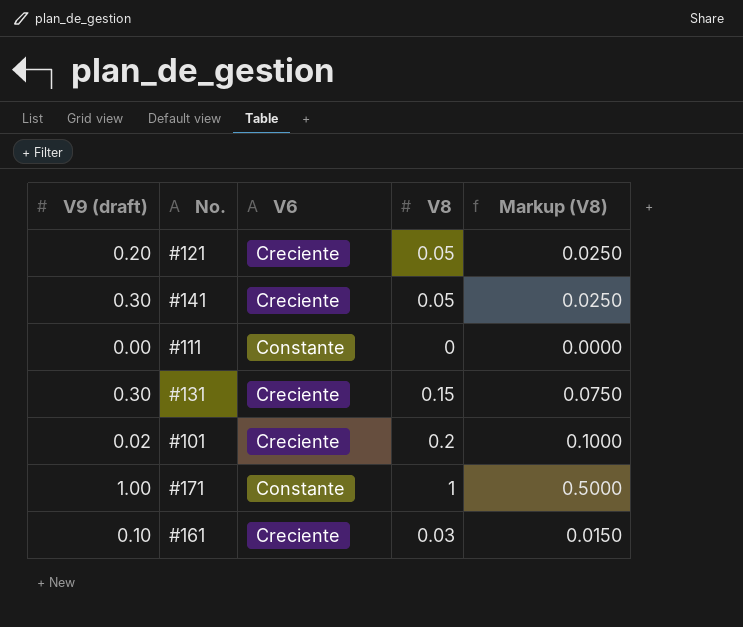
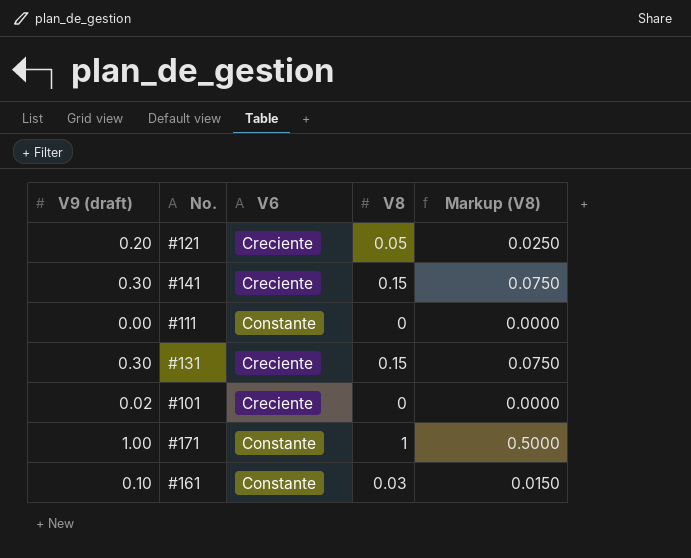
#141 | V8: 0.05 -> 0.15
#141 | Markup (V8): 0.0250 -> 0.0750
#101 | V8: 0.2 -> 0
#101 | Markup (V8): 0.1000 -> 0.0000
#161 | V6: Creciente -> Constante

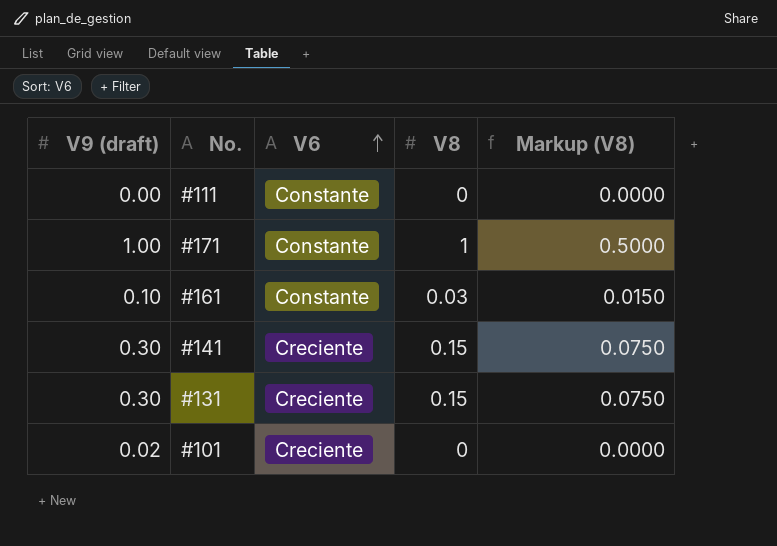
row order: none -> V6 ascending
row #121: 0.20 | Creciente | 0.05 | 0.0250 -> none

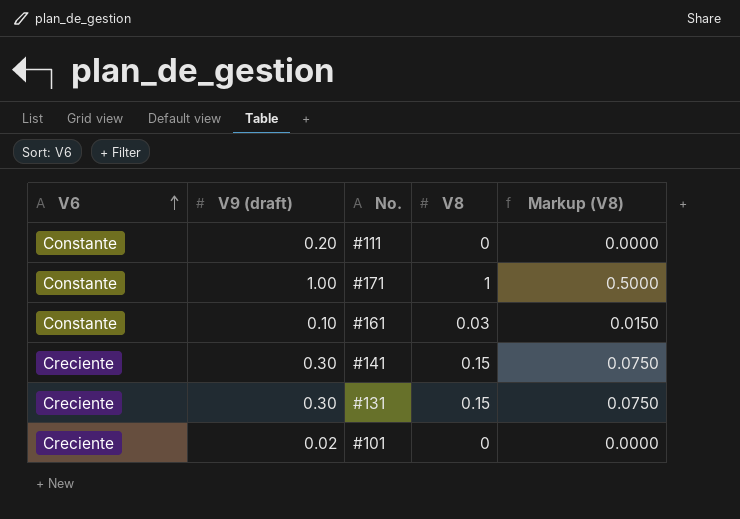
column V6 | position: 3 -> 1
#111 | V9 (draft): 0.00 -> 0.20

